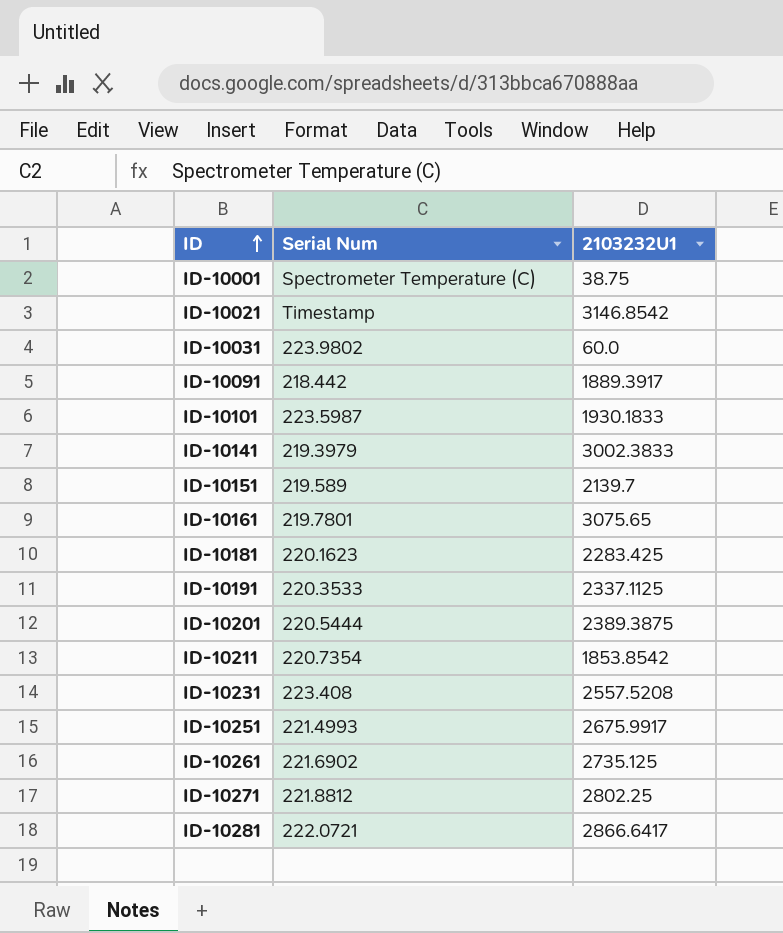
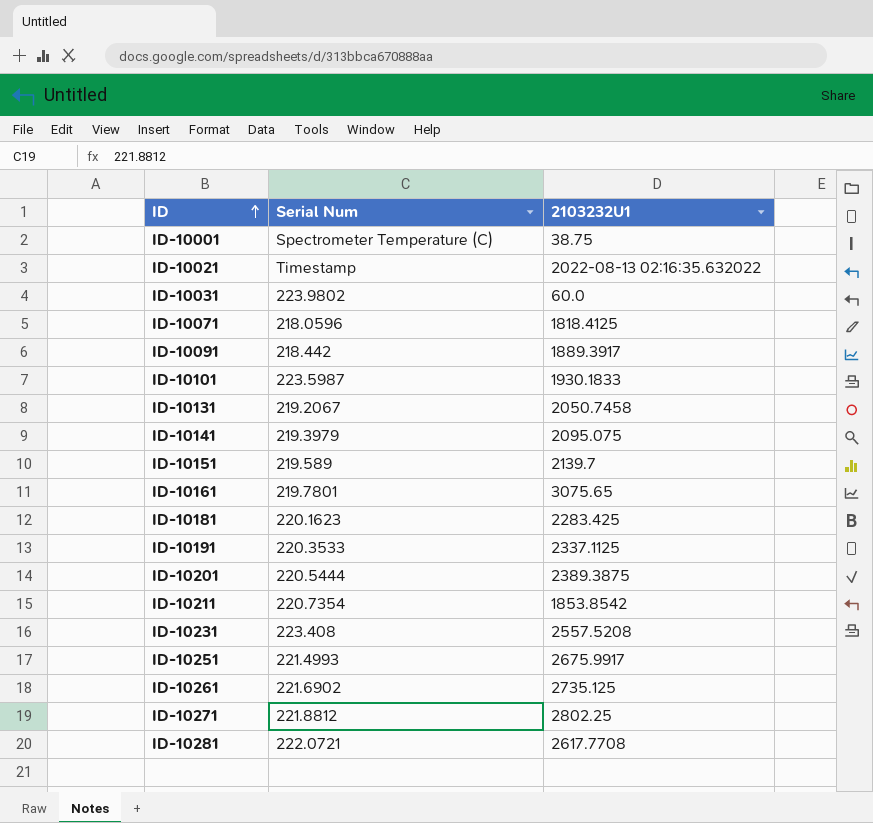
ID-10021 | 2103232U1: 3146.8542 -> 2022-08-13 02:16:35.632022
row ID-10071: none -> 218.0596 | 1818.4125
row ID-10131: none -> 219.2067 | 2050.7458
ID-10141 | 2103232U1: 3002.3833 -> 2095.075
ID-10281 | 2103232U1: 2866.6417 -> 2617.7708

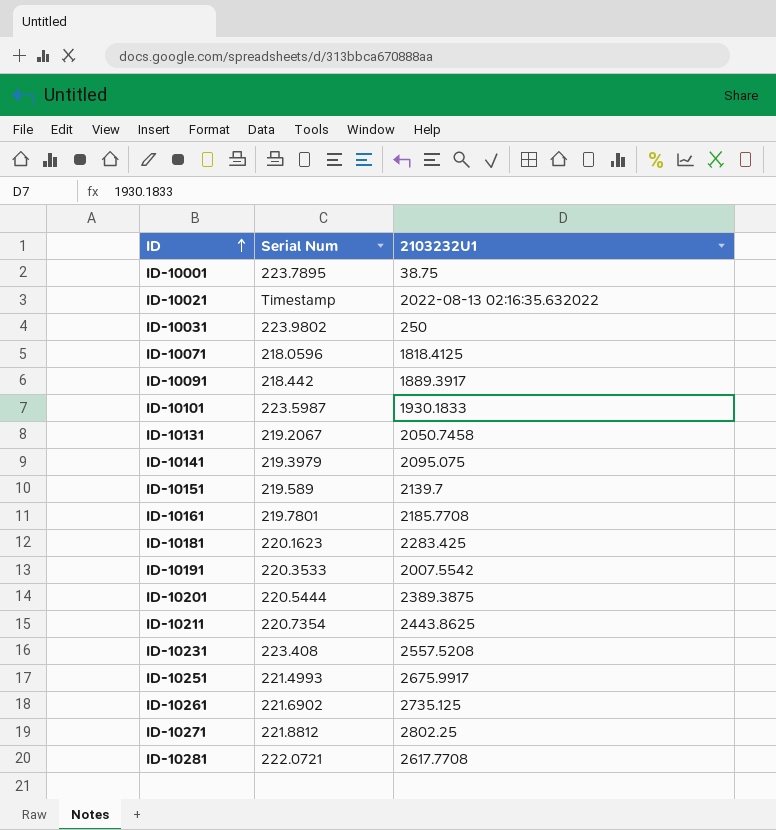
ID-10001 | Serial Num: Spectrometer Temperature (C) -> 223.7895
ID-10031 | 2103232U1: 60.0 -> 250
ID-10161 | 2103232U1: 3075.65 -> 2185.7708
ID-10191 | 2103232U1: 2337.1125 -> 2007.5542
ID-10211 | 2103232U1: 1853.8542 -> 2443.8625

